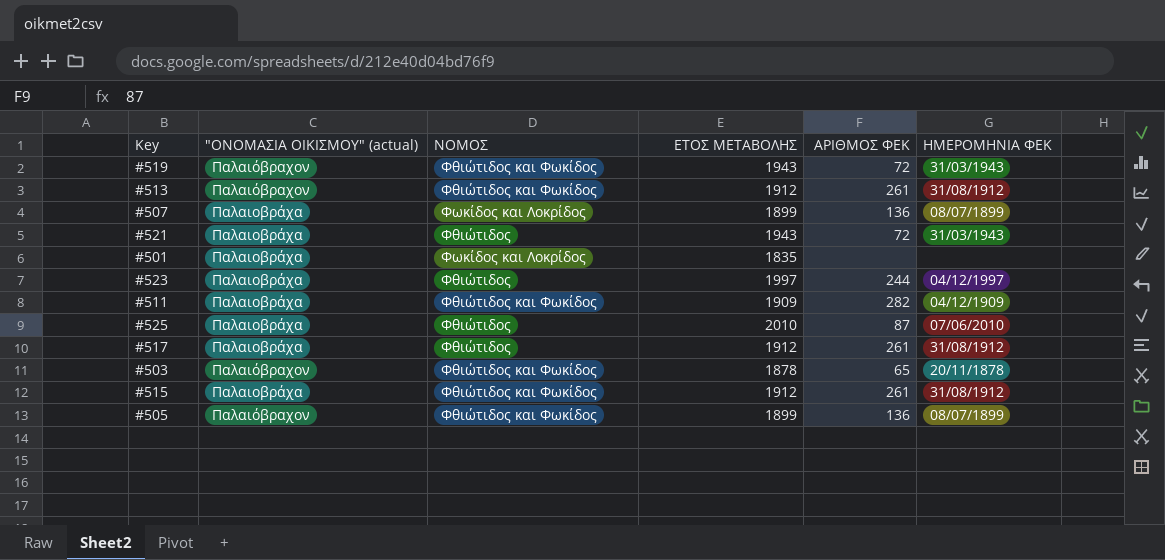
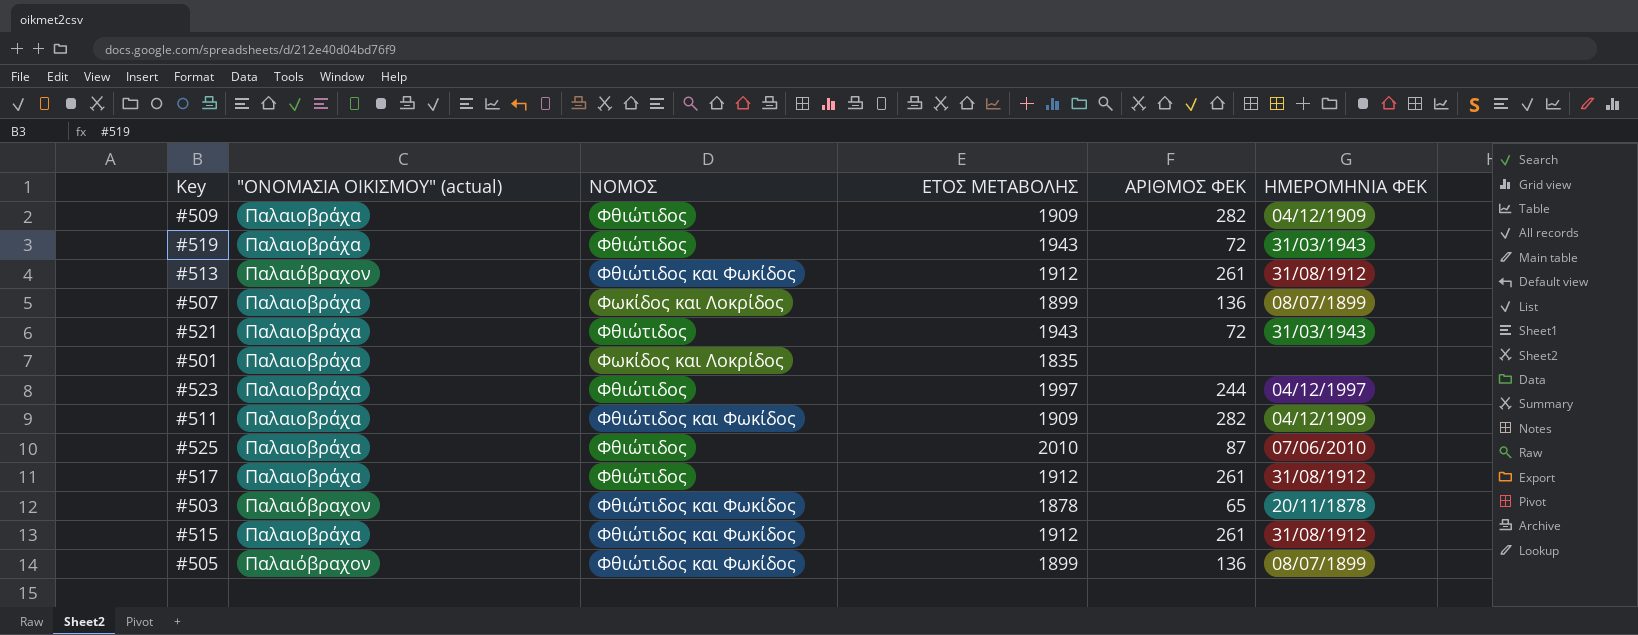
row #509: none -> Παλαιοβράχα | Φθιώτιδος | 1909 | 282 | 04/12/1909
#519 | "ΟΝΟΜΑΣΙΑ ΟΙΚΙΣΜΟΥ" (actual): Παλαιόβραχον -> Παλαιοβράχα
#519 | ΝΟΜΟΣ: Φθιώτιδος και Φωκίδος -> Φθιώτιδος

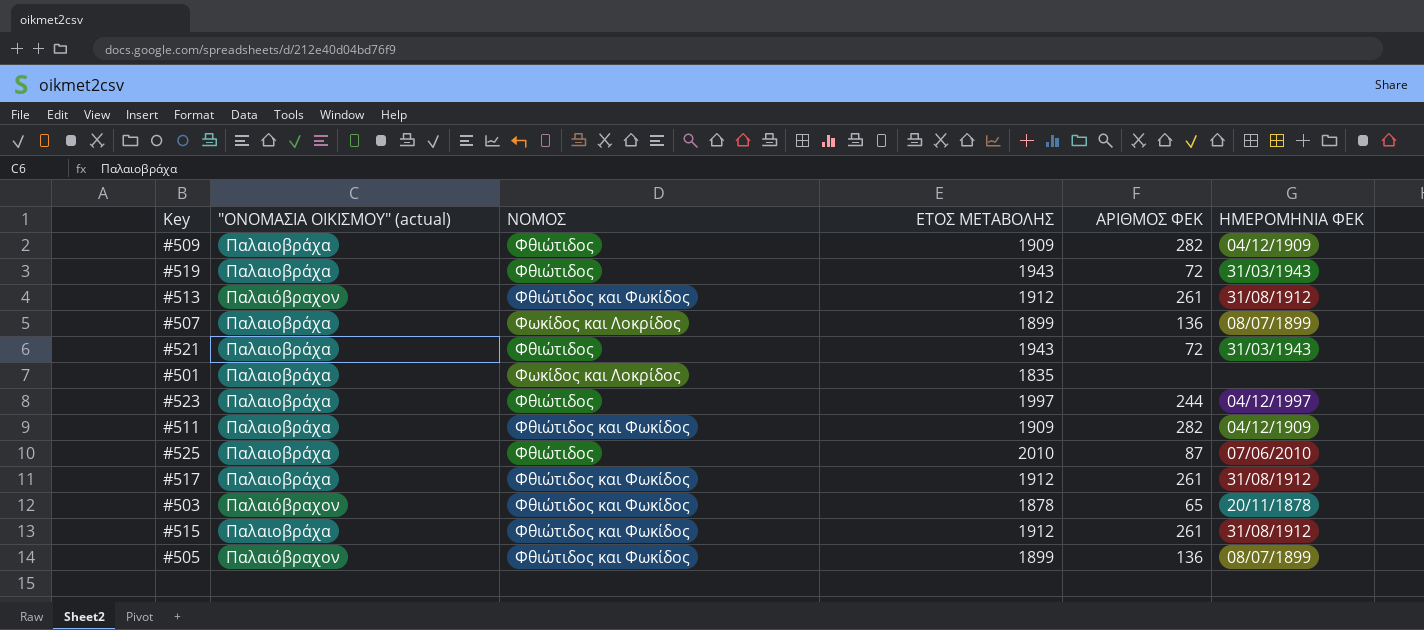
#517 | ΝΟΜΟΣ: Φθιώτιδος -> Φθιώτιδος και Φωκίδος

